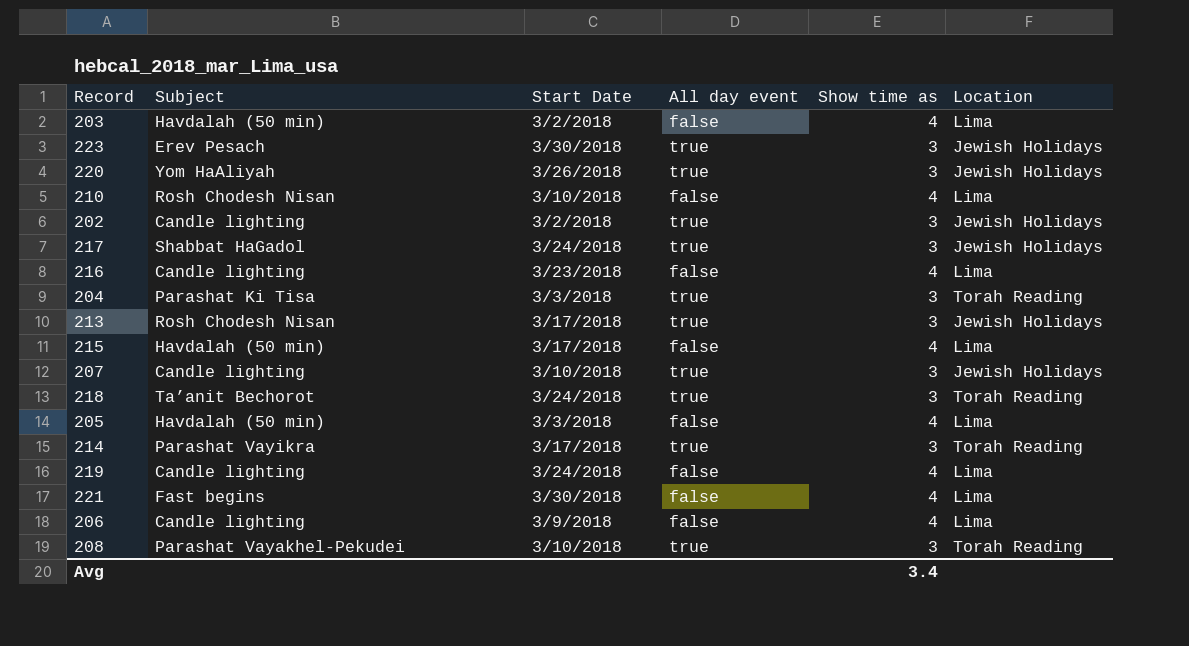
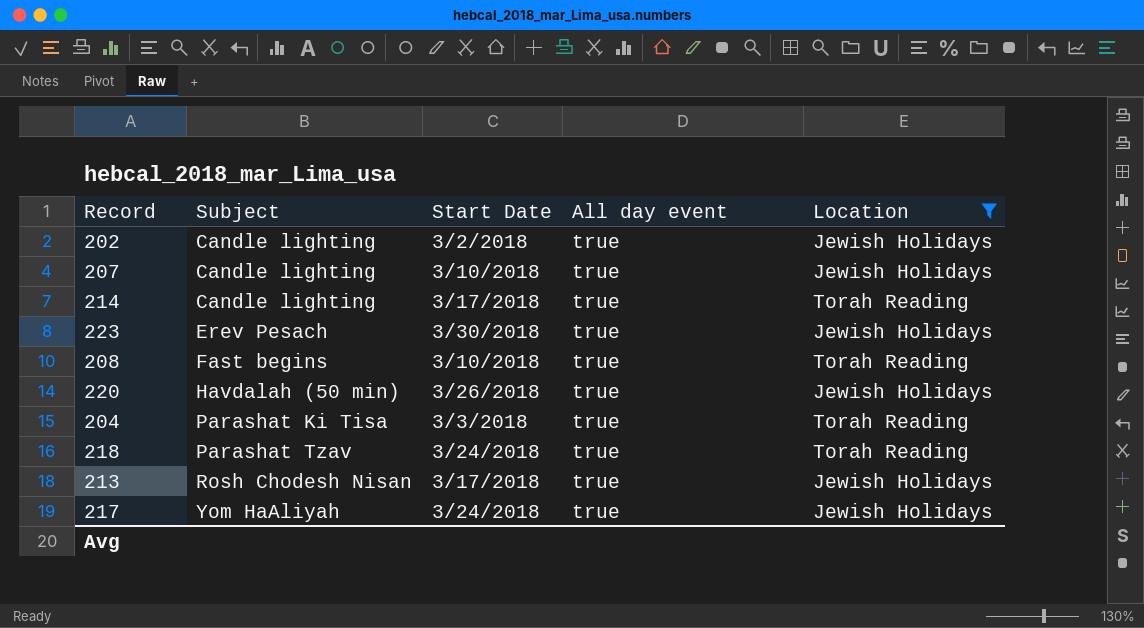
filter: none -> Location != Lima
row order: none -> Subject ascending
column Show time as | position: 5 -> none
214 | Subject: Parashat Vayikra -> Candle lighting
208 | Subject: Parashat Vayakhel-Pekudei -> Fast begins
220 | Subject: Yom HaAliyah -> Havdalah (50 min)
218 | Subject: Ta’anit Bechorot -> Parashat Tzav
217 | Subject: Shabbat HaGadol -> Yom HaAliyah

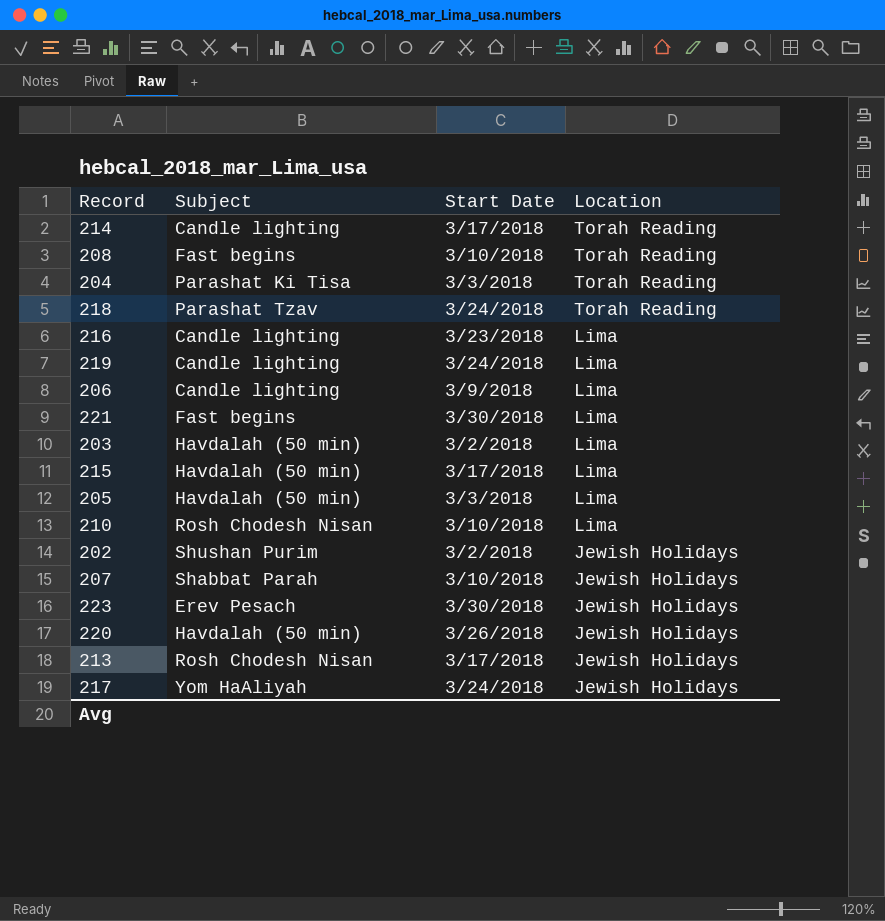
filter: Location != Lima -> none
row order: Subject ascending -> Location descending
column All day event | position: 4 -> none
202 | Subject: Candle lighting -> Shushan Purim
207 | Subject: Candle lighting -> Shabbat Parah

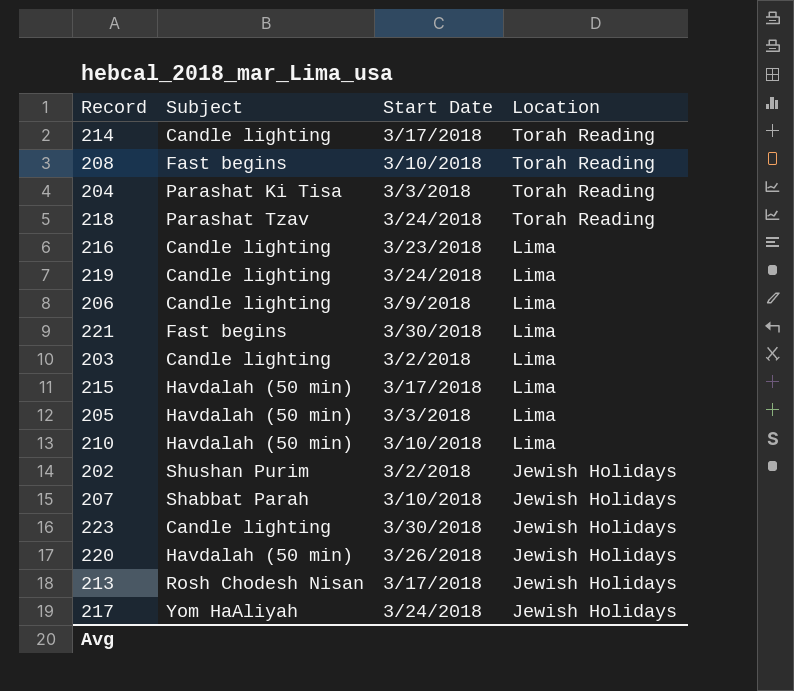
203 | Subject: Havdalah (50 min) -> Candle lighting
210 | Subject: Rosh Chodesh Nisan -> Havdalah (50 min)
223 | Subject: Erev Pesach -> Candle lighting

